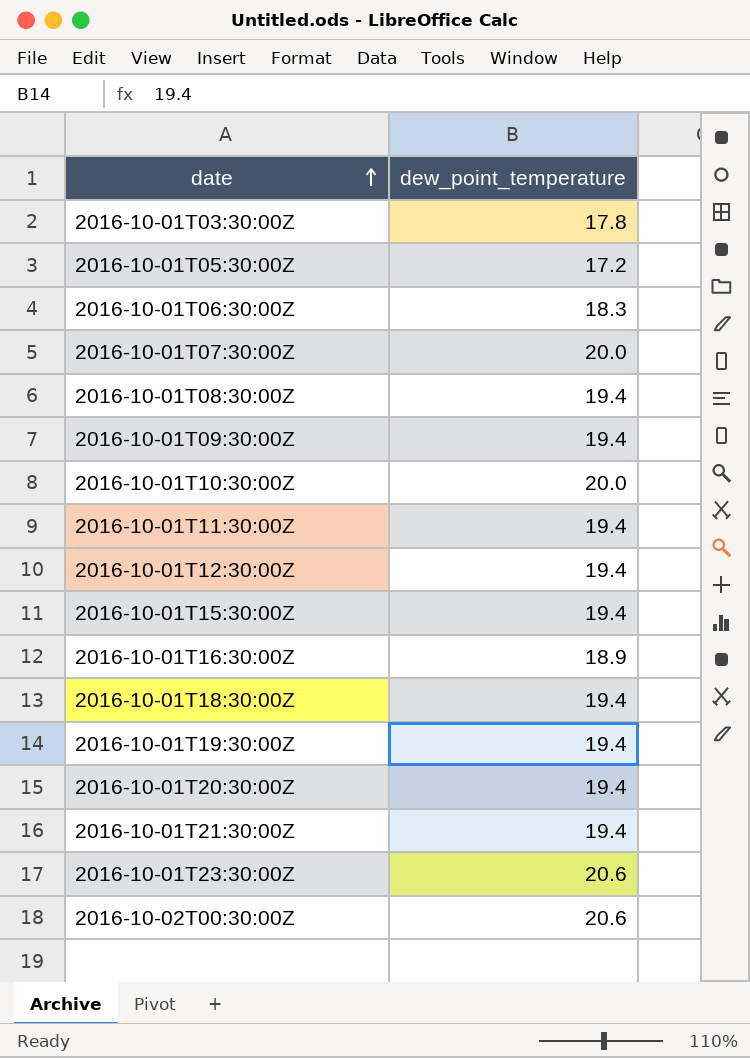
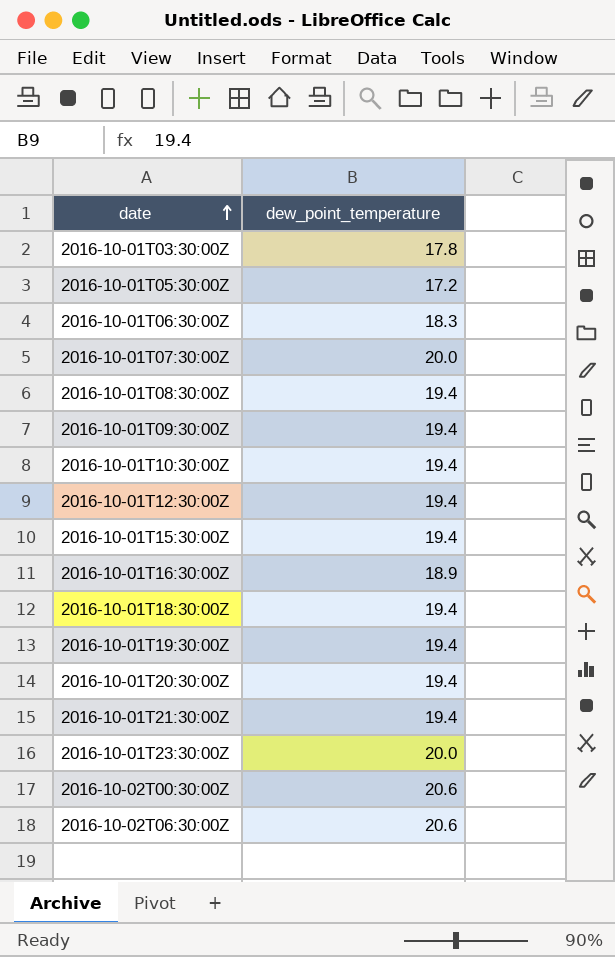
row 2016-10-01T11:30:00Z: 19.4 -> none
2016-10-01T10:30:00Z | dew_point_temperature: 20.0 -> 19.4
2016-10-01T23:30:00Z | dew_point_temperature: 20.6 -> 20.0
row 2016-10-02T06:30:00Z: none -> 20.6

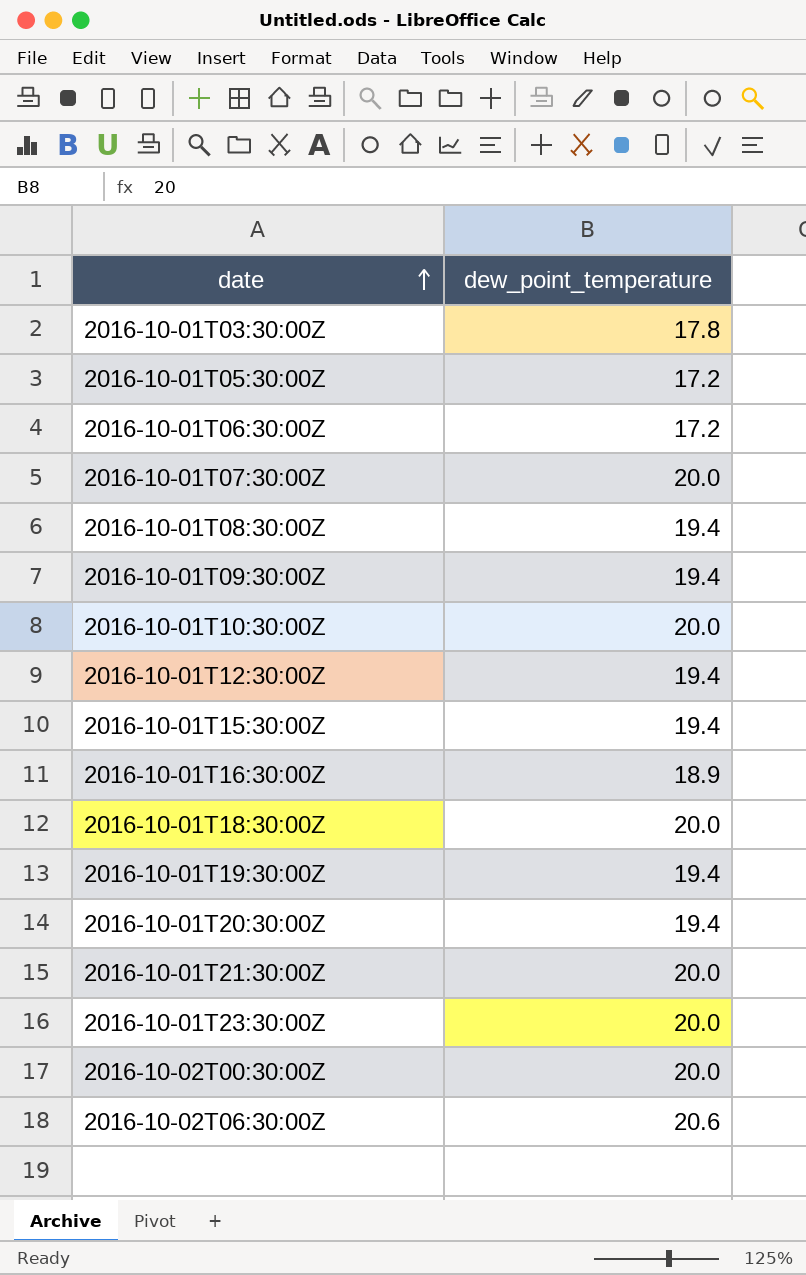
2016-10-01T06:30:00Z | dew_point_temperature: 18.3 -> 17.2
2016-10-01T10:30:00Z | dew_point_temperature: 19.4 -> 20.0
2016-10-01T18:30:00Z | dew_point_temperature: 19.4 -> 20.0
2016-10-01T21:30:00Z | dew_point_temperature: 19.4 -> 20.0
2016-10-02T00:30:00Z | dew_point_temperature: 20.6 -> 20.0

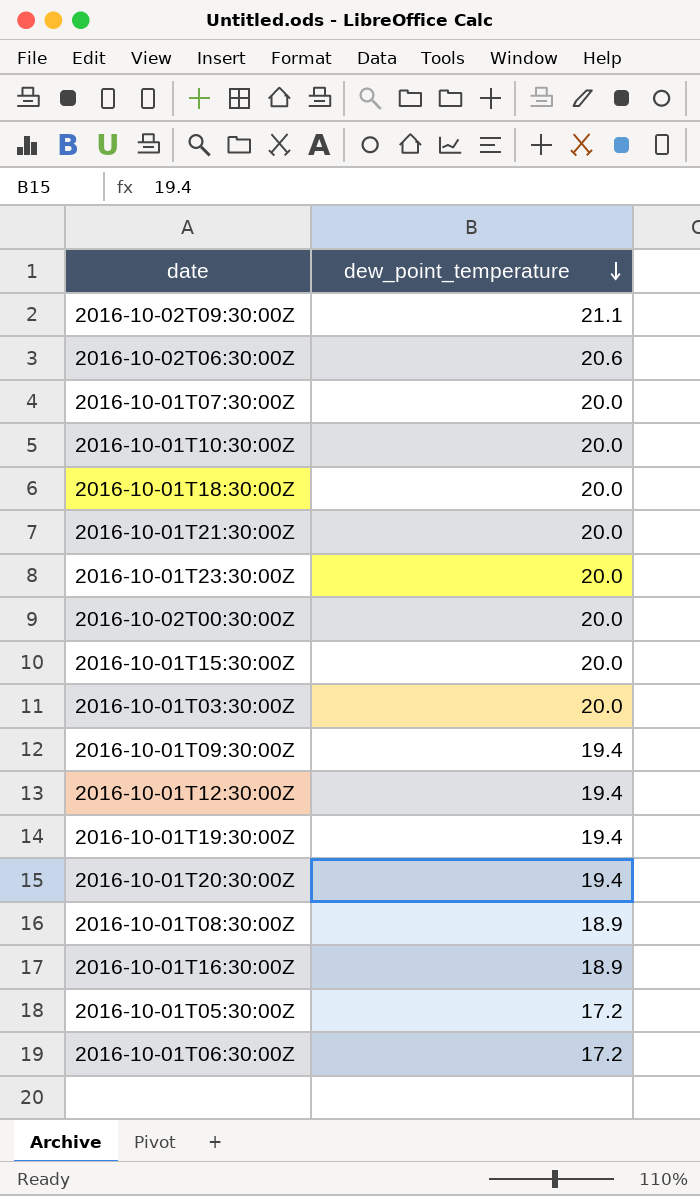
row order: date ascending -> dew_point_temperature descending
row 2016-10-02T09:30:00Z: none -> 21.1
2016-10-01T15:30:00Z | dew_point_temperature: 19.4 -> 20.0
2016-10-01T03:30:00Z | dew_point_temperature: 17.8 -> 20.0
2016-10-01T08:30:00Z | dew_point_temperature: 19.4 -> 18.9

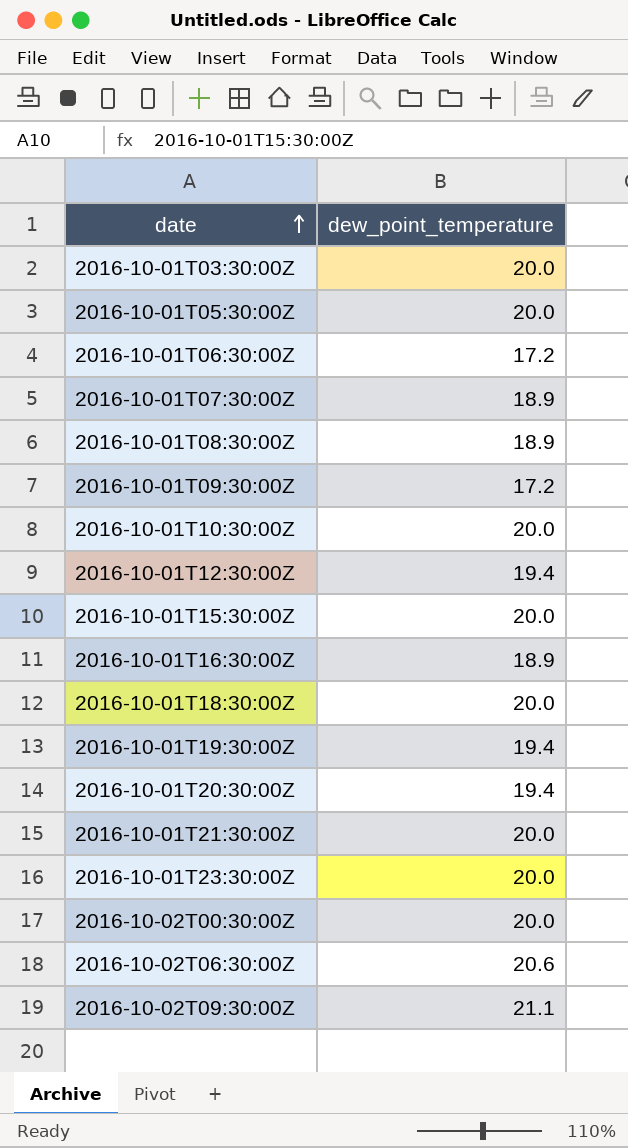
row order: dew_point_temperature descending -> date ascending
2016-10-01T05:30:00Z | dew_point_temperature: 17.2 -> 20.0
2016-10-01T07:30:00Z | dew_point_temperature: 20.0 -> 18.9
2016-10-01T09:30:00Z | dew_point_temperature: 19.4 -> 17.2

